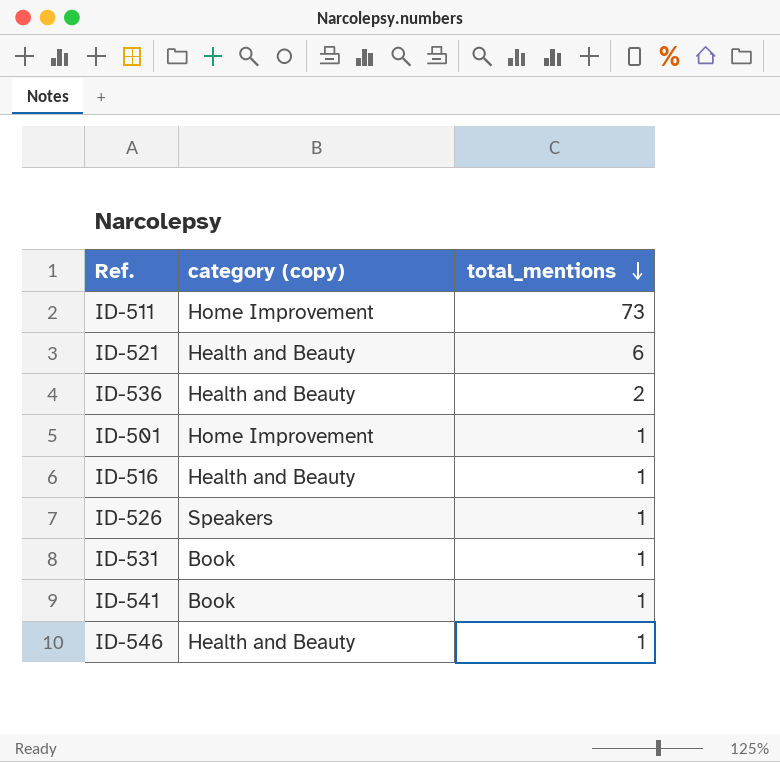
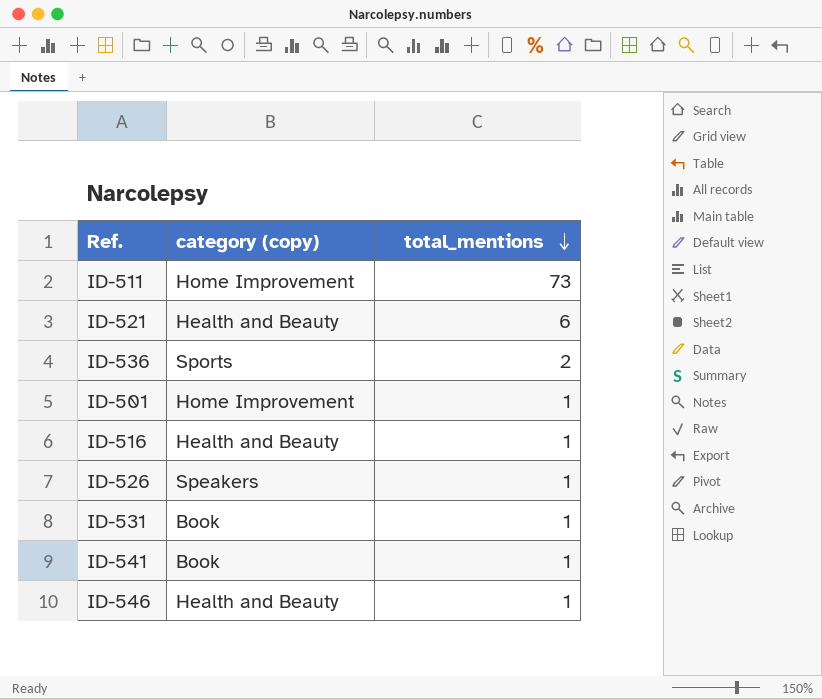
ID-536 | category (copy): Health and Beauty -> Sports

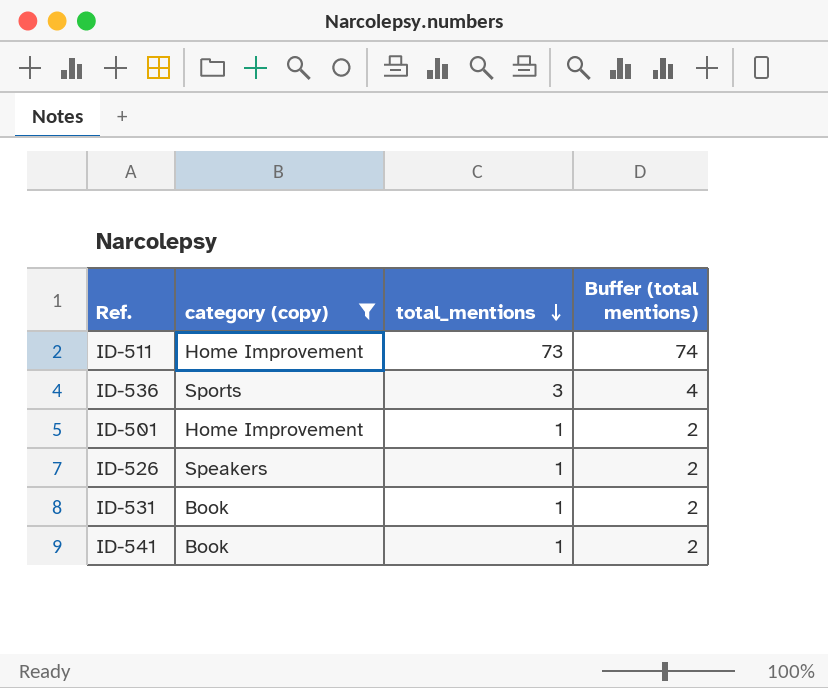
filter: none -> category (copy) != Health and Beauty
column Buffer (total mentions) | formula: none -> [total_mentions] + 1
ID-536 | total_mentions: 2 -> 3

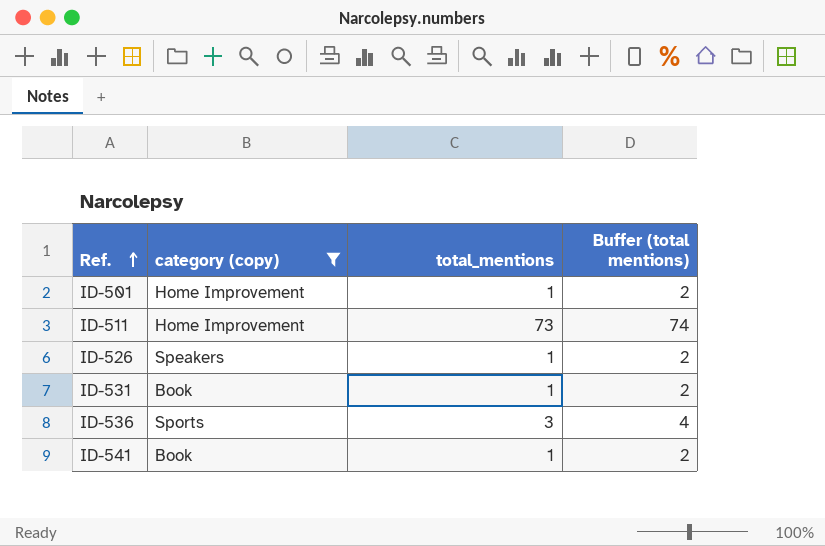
row order: total_mentions descending -> Ref. ascending

